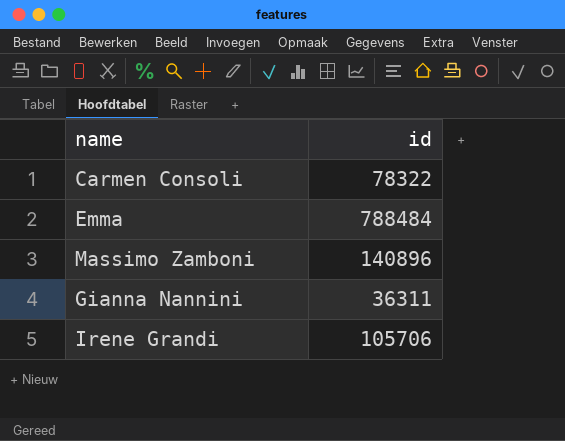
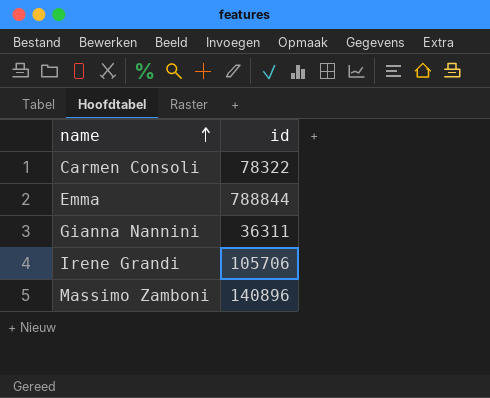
row order: none -> name ascending
Emma | id: 788484 -> 788844

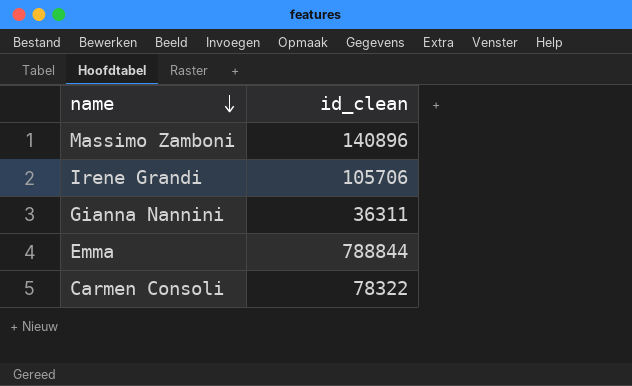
row order: name ascending -> name descending
column name: id -> id_clean

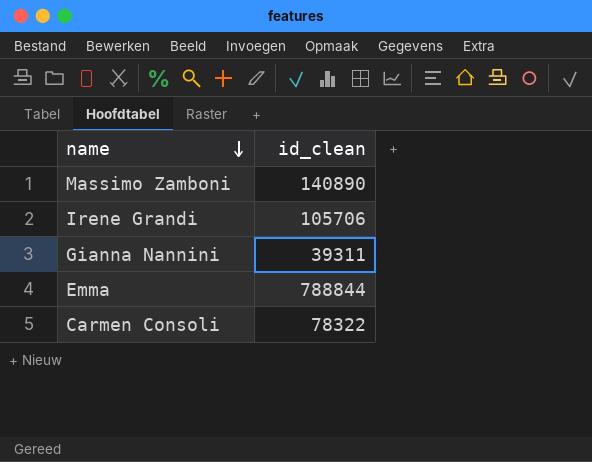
Massimo Zamboni | id_clean: 140896 -> 140890
Gianna Nannini | id_clean: 36311 -> 39311

